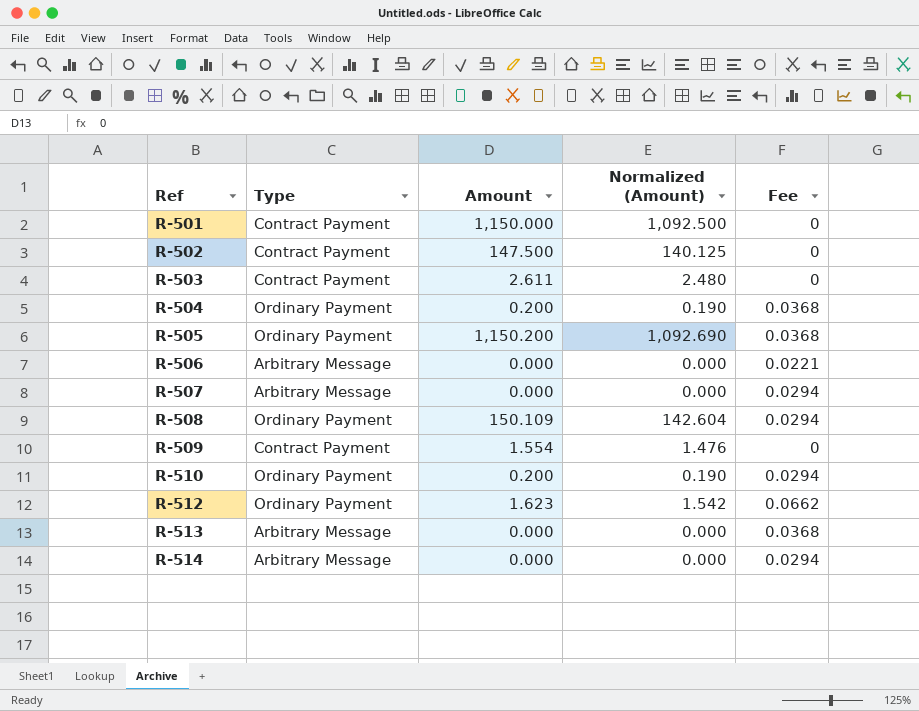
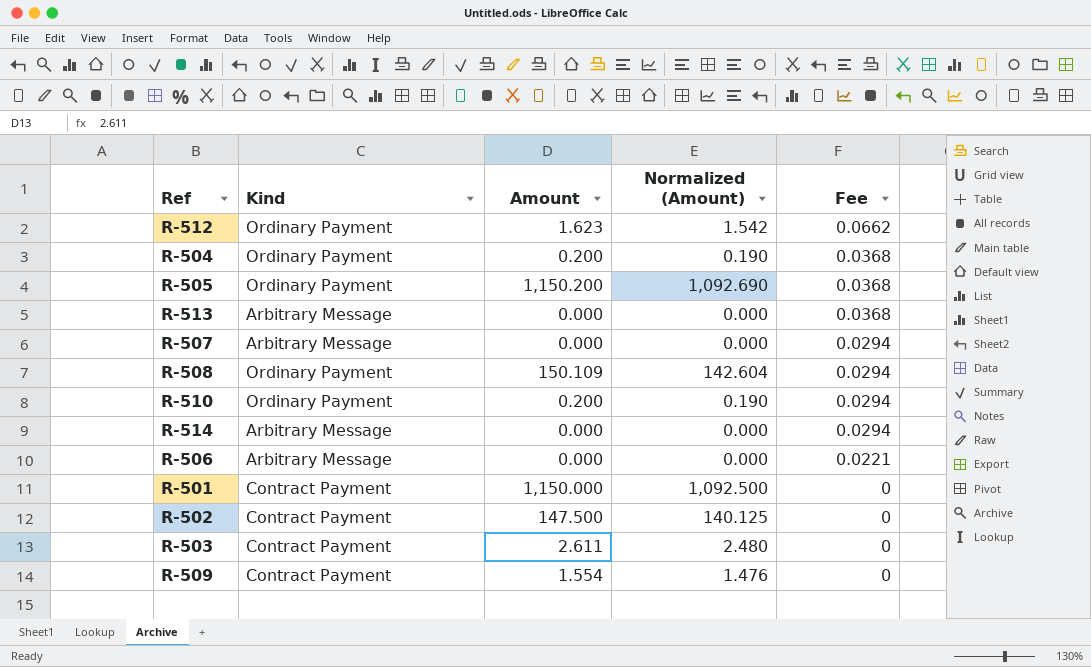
row order: Ref ascending -> Fee descending
column name: Type -> Kind

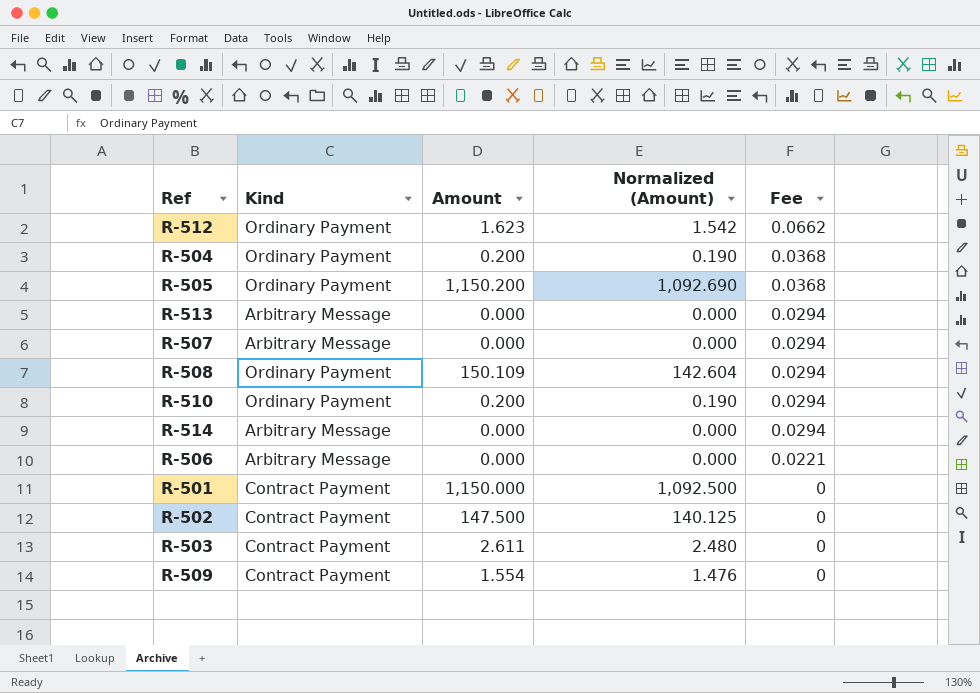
R-513 | Fee: 0.0368 -> 0.0294

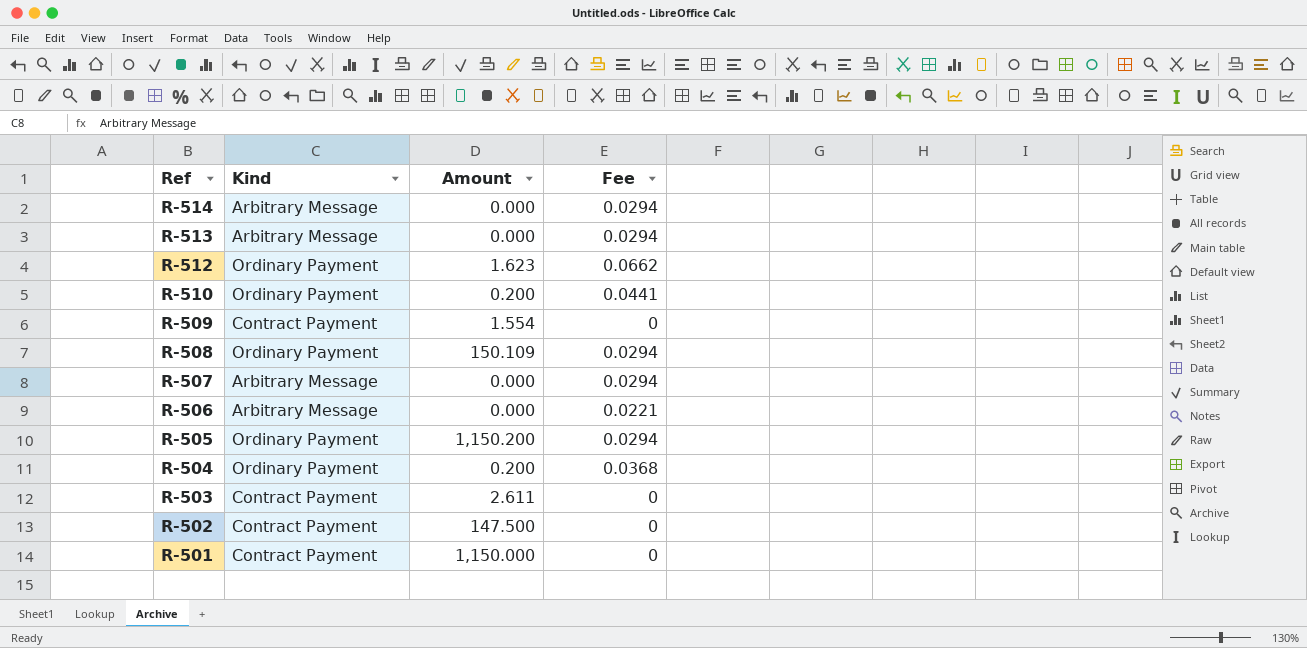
row order: Fee descending -> Ref descending
column Normalized (Amount) | formula: [Amount] * 0.95 -> none
R-510 | Fee: 0.0294 -> 0.0441
R-505 | Fee: 0.0368 -> 0.0294

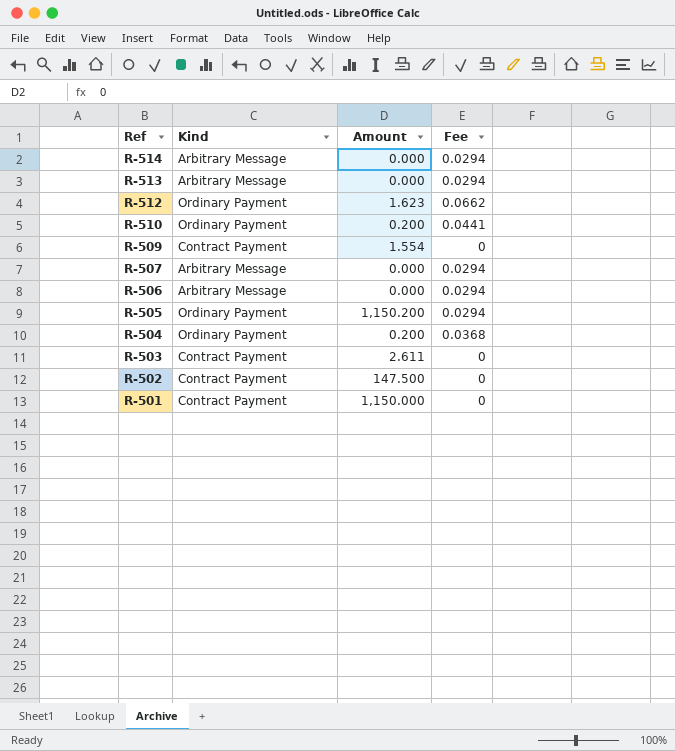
row R-508: Ordinary Payment | 150.109 | 0.0294 -> none
R-506 | Fee: 0.0221 -> 0.0294

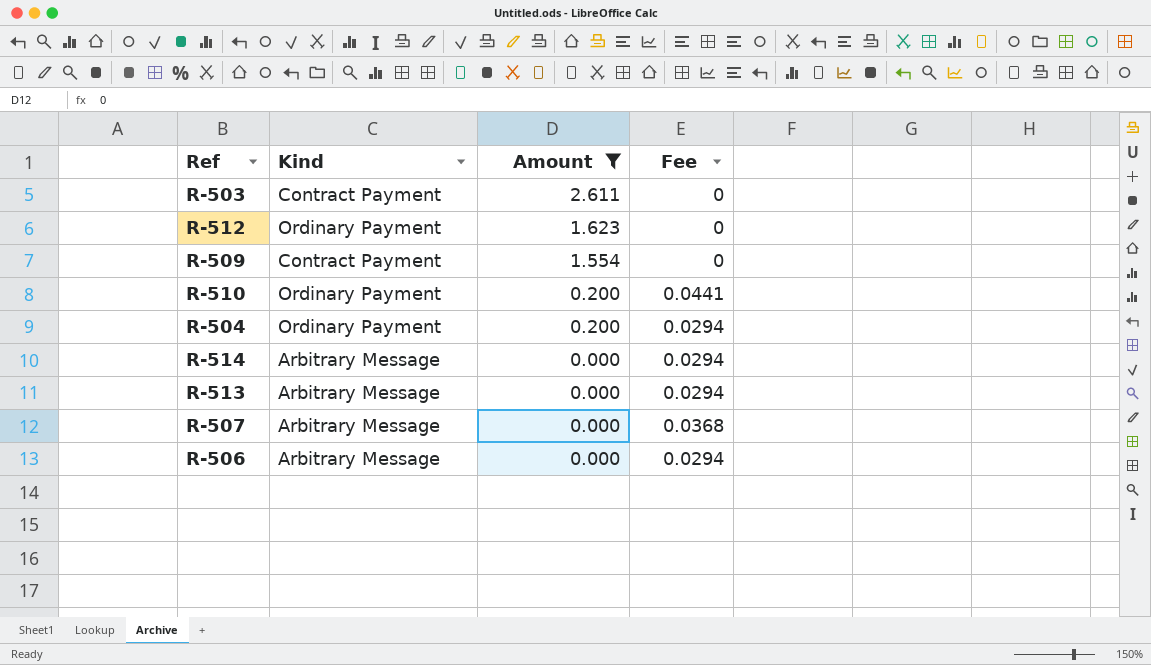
filter: none -> Amount <= 2.611
row order: Ref descending -> Amount descending
R-512 | Fee: 0.0662 -> 0
R-504 | Fee: 0.0368 -> 0.0294
R-507 | Fee: 0.0294 -> 0.0368

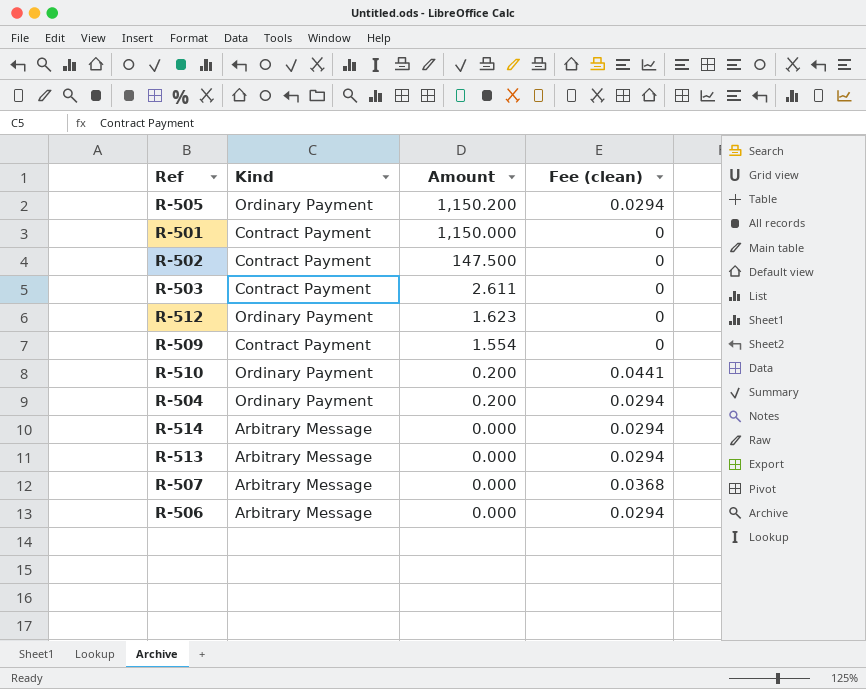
filter: Amount <= 2.611 -> none
column name: Fee -> Fee (clean)

